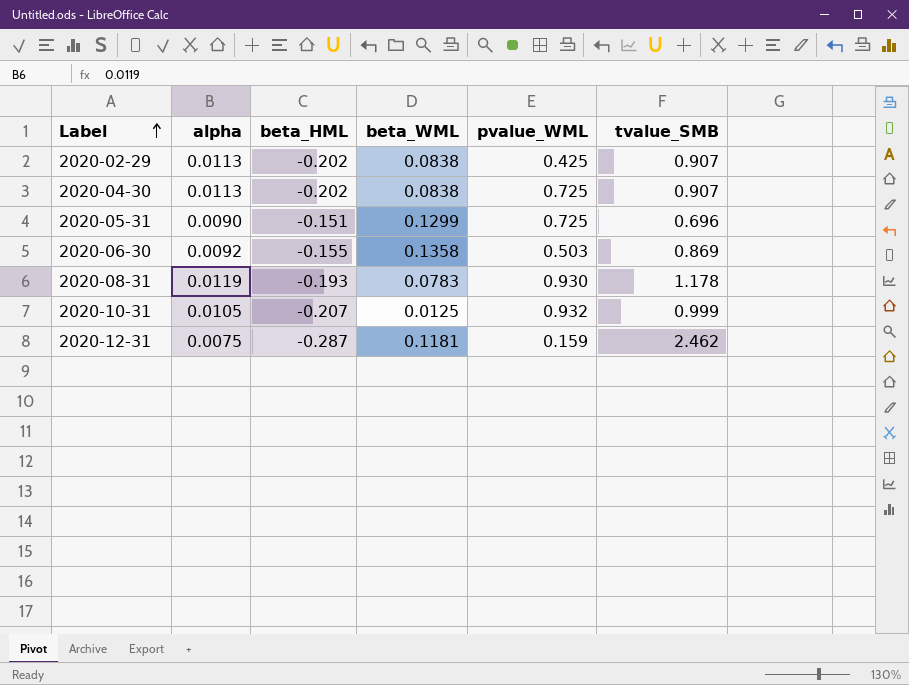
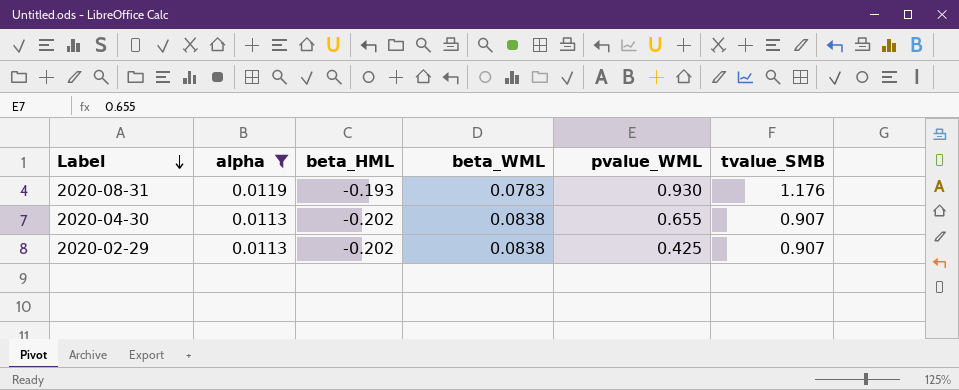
filter: none -> alpha >= 0.0113
row order: Label ascending -> Label descending
2020-08-31 | tvalue_SMB: 1.178 -> 1.176
2020-04-30 | pvalue_WML: 0.725 -> 0.655

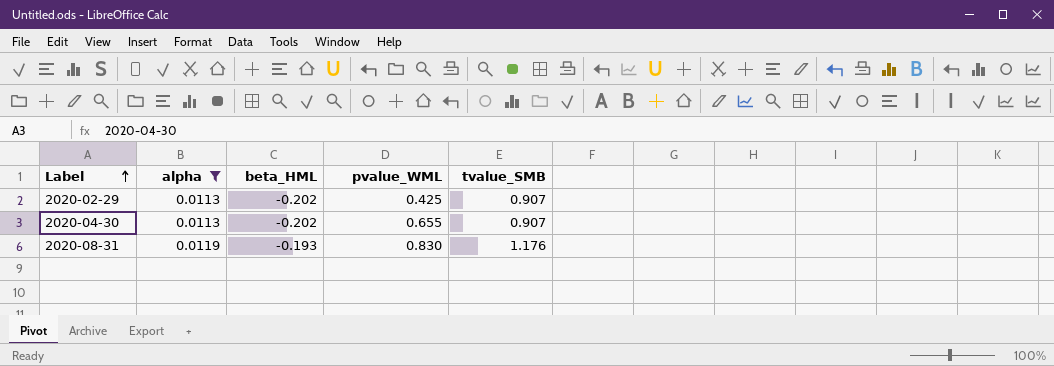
row order: Label descending -> Label ascending
column beta_WML | position: 4 -> none
2020-08-31 | pvalue_WML: 0.930 -> 0.830

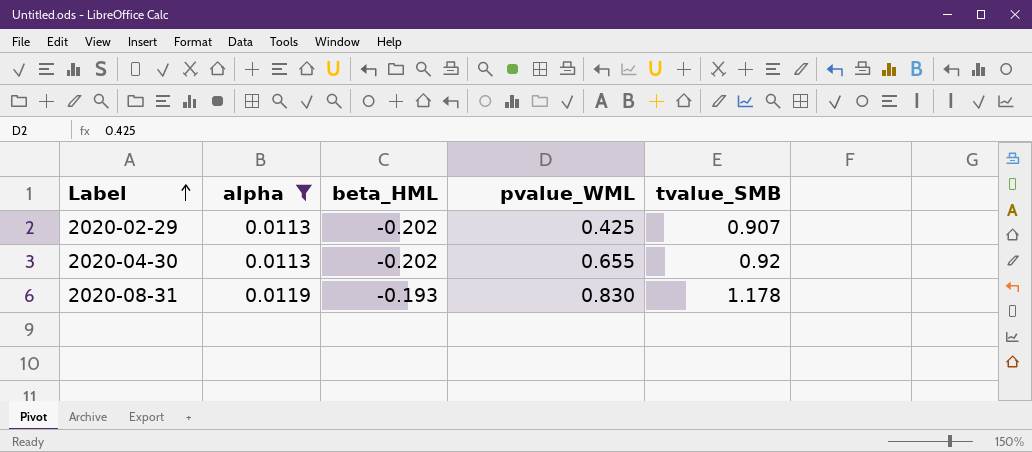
2020-04-30 | tvalue_SMB: 0.907 -> 0.92
2020-08-31 | tvalue_SMB: 1.176 -> 1.178

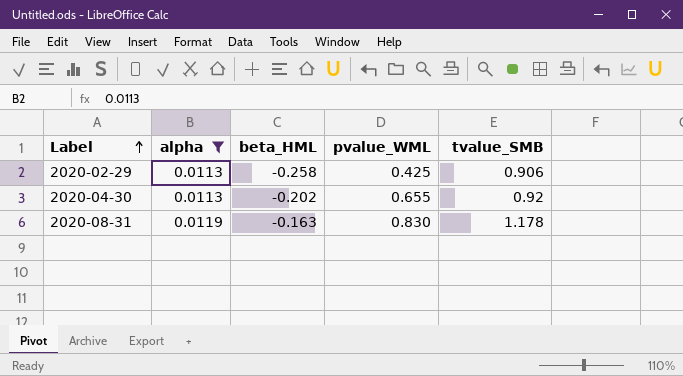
2020-02-29 | beta_HML: -0.202 -> -0.258
2020-02-29 | tvalue_SMB: 0.907 -> 0.906
2020-08-31 | beta_HML: -0.193 -> -0.163

